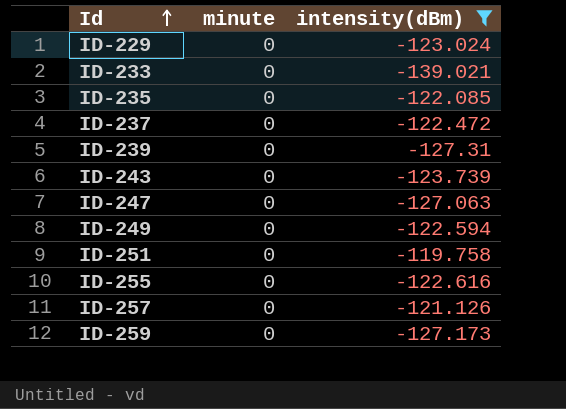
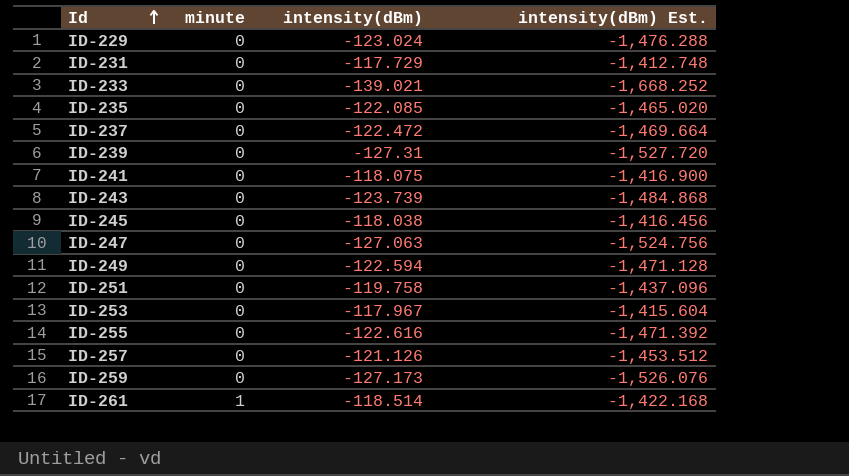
filter: intensity(dBm) <= -119.758 -> none
column intensity(dBm) Est. | formula: none -> [intensity(dBm)] * 12

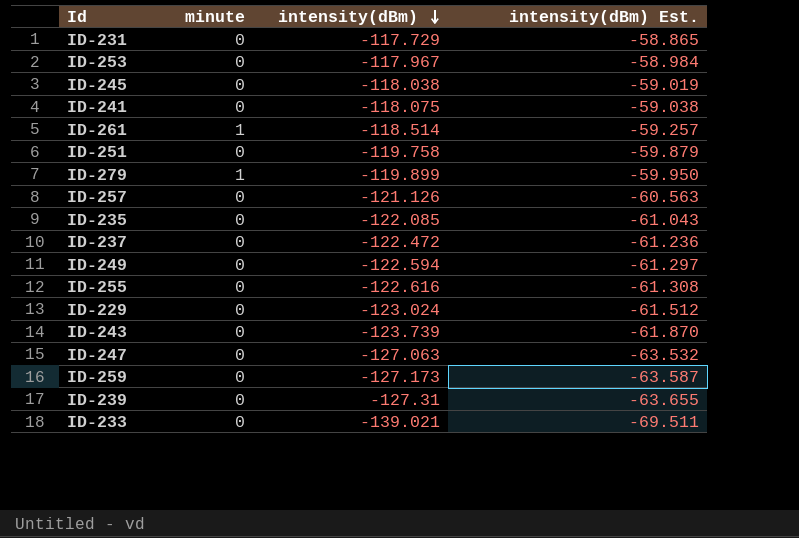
row order: Id ascending -> intensity(dBm) descending
column intensity(dBm) Est. | formula: [intensity(dBm)] * 12 -> [intensity(dBm)] * 0.5
row ID-279: none -> 1 | -119.899 | -59.950

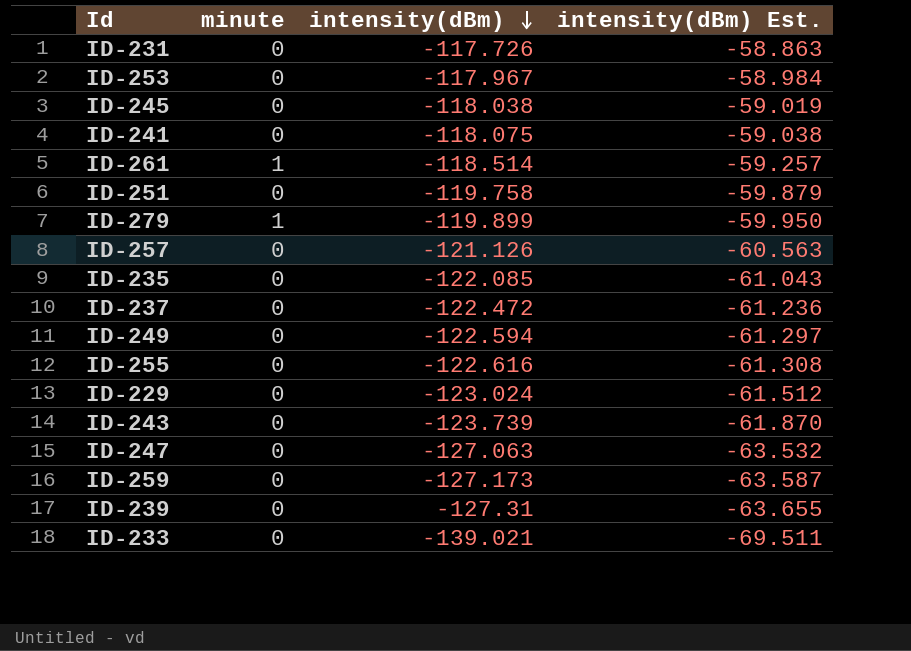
ID-231 | intensity(dBm): -117.729 -> -117.726
ID-231 | intensity(dBm) Est.: -58.865 -> -58.863

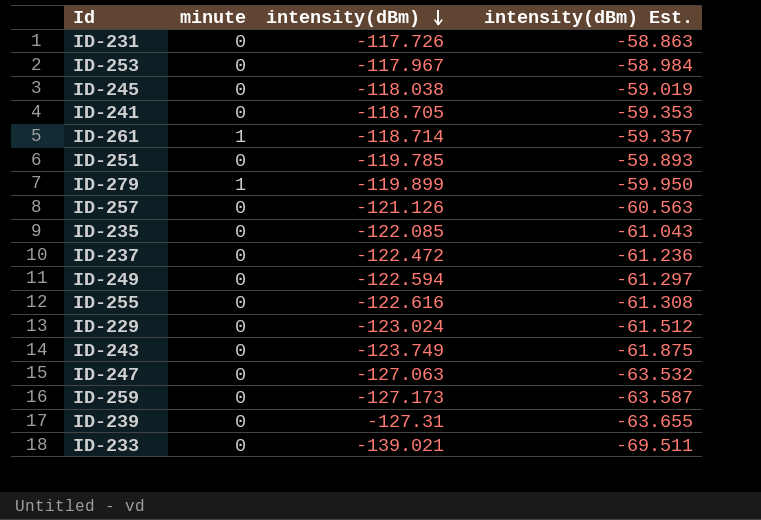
ID-241 | intensity(dBm): -118.075 -> -118.705
ID-241 | intensity(dBm) Est.: -59.038 -> -59.353
ID-261 | intensity(dBm): -118.514 -> -118.714
ID-261 | intensity(dBm) Est.: -59.257 -> -59.357
ID-251 | intensity(dBm): -119.758 -> -119.785
ID-251 | intensity(dBm) Est.: -59.879 -> -59.893
ID-243 | intensity(dBm): -123.739 -> -123.749
ID-243 | intensity(dBm) Est.: -61.870 -> -61.875

